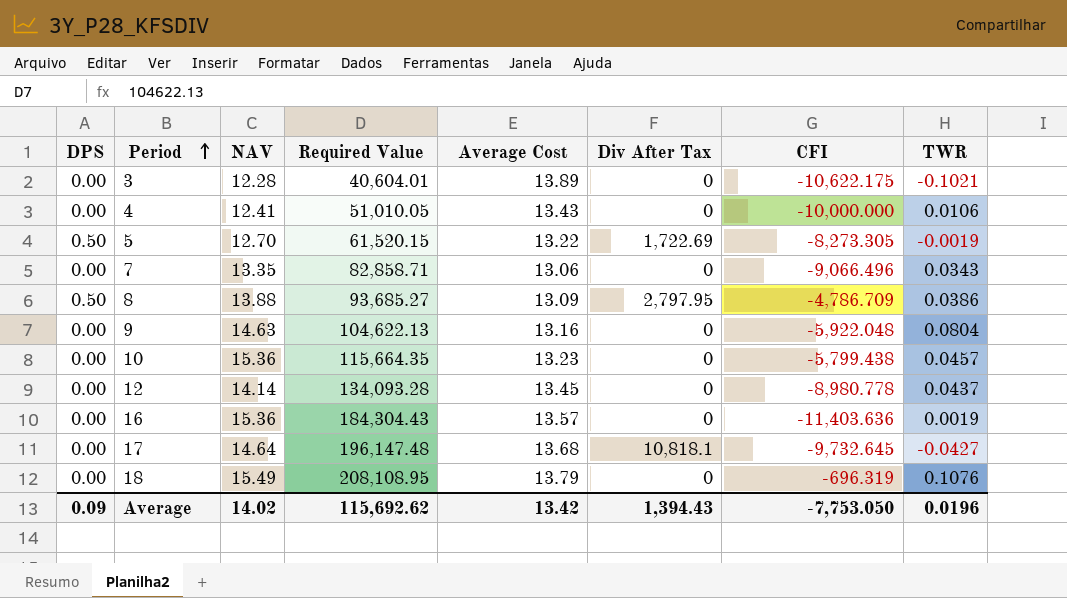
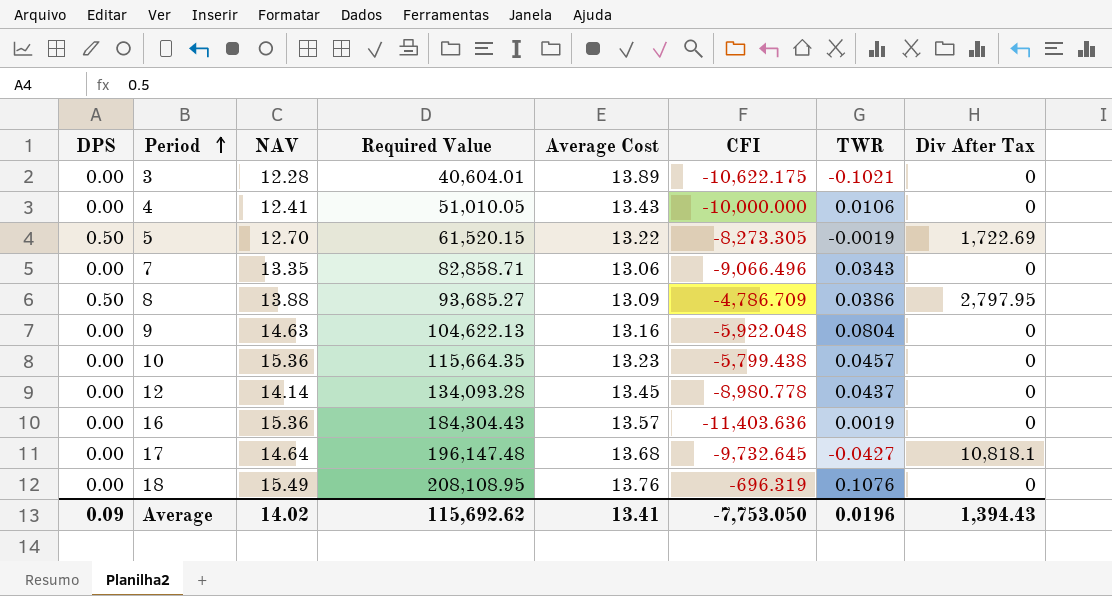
column Div After Tax | position: 6 -> 8
18 | Average Cost: 13.79 -> 13.76
Average | Average Cost: 13.42 -> 13.41

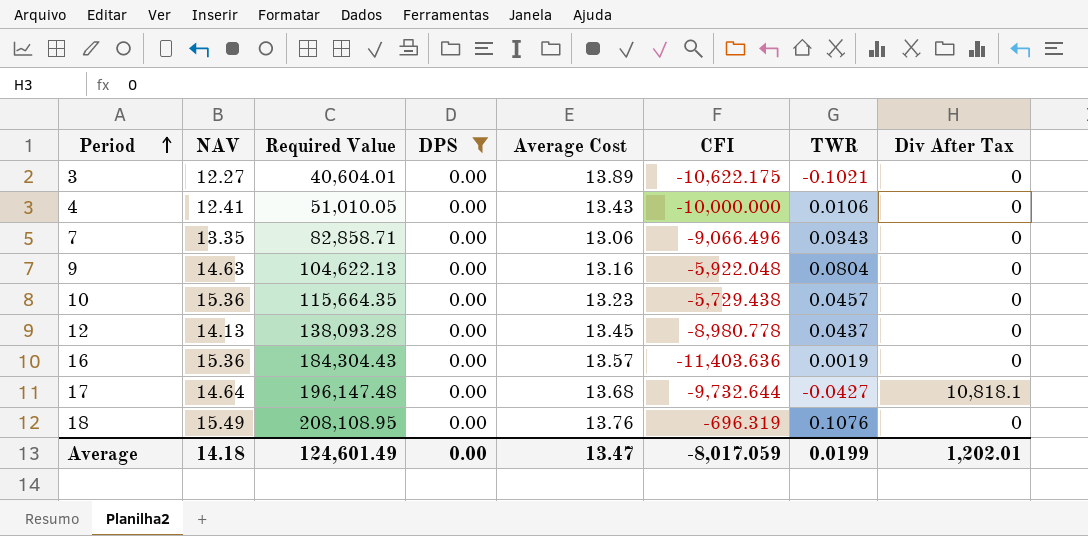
filter: none -> DPS = 0.00
column DPS | position: 1 -> 4
3 | NAV: 12.28 -> 12.27
10 | CFI: -5,799.438 -> -5,729.438
12 | NAV: 14.14 -> 14.13
12 | Required Value: 134,093.28 -> 138,093.28
17 | CFI: -9,732.645 -> -9,732.644
Average | NAV: 14.02 -> 14.18
Average | Required Value: 115,692.62 -> 124,601.49
Average | DPS: 0.09 -> 0.00
Average | Average Cost: 13.41 -> 13.47
Average | CFI: -7,753.050 -> -8,017.059
Average | TWR: 0.0196 -> 0.0199
Average | Div After Tax: 1,394.43 -> 1,202.01

